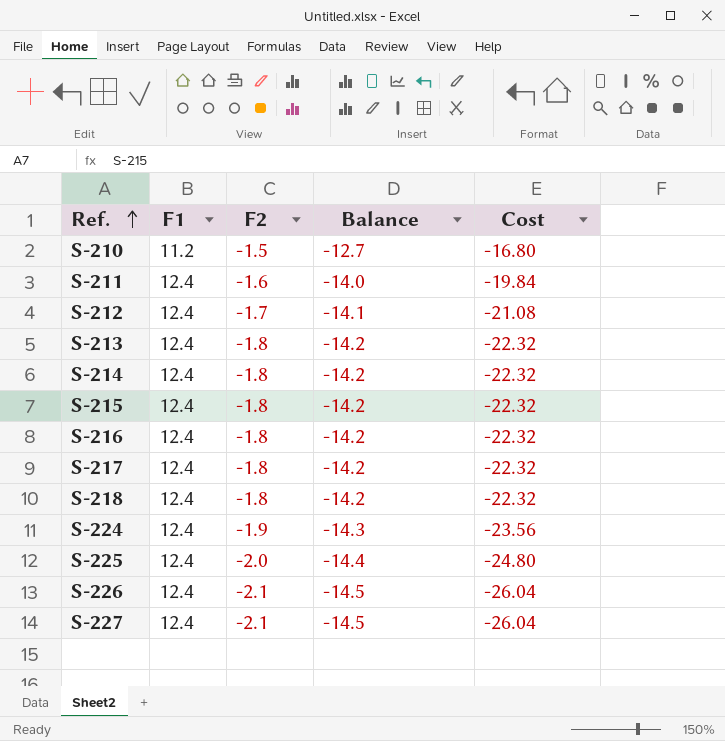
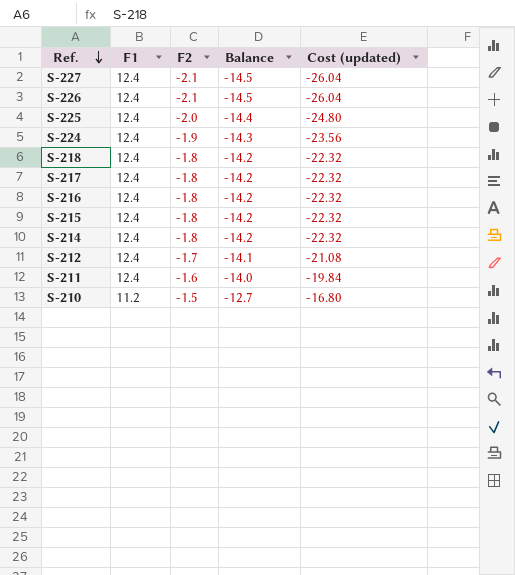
row order: Ref. ascending -> Ref. descending
column name: Cost -> Cost (updated)
row S-213: 12.4 | -1.8 | -14.2 | -22.32 -> none

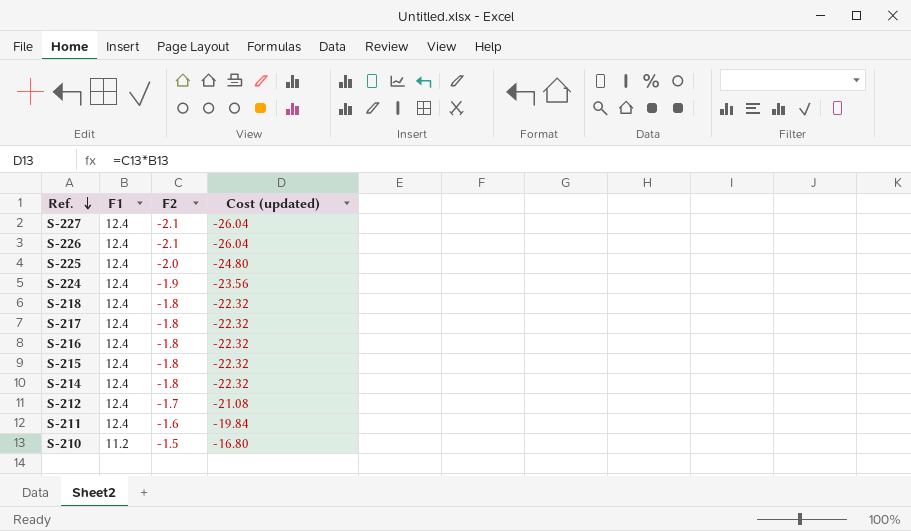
column Balance | formula: [F2] - [F1] -> none

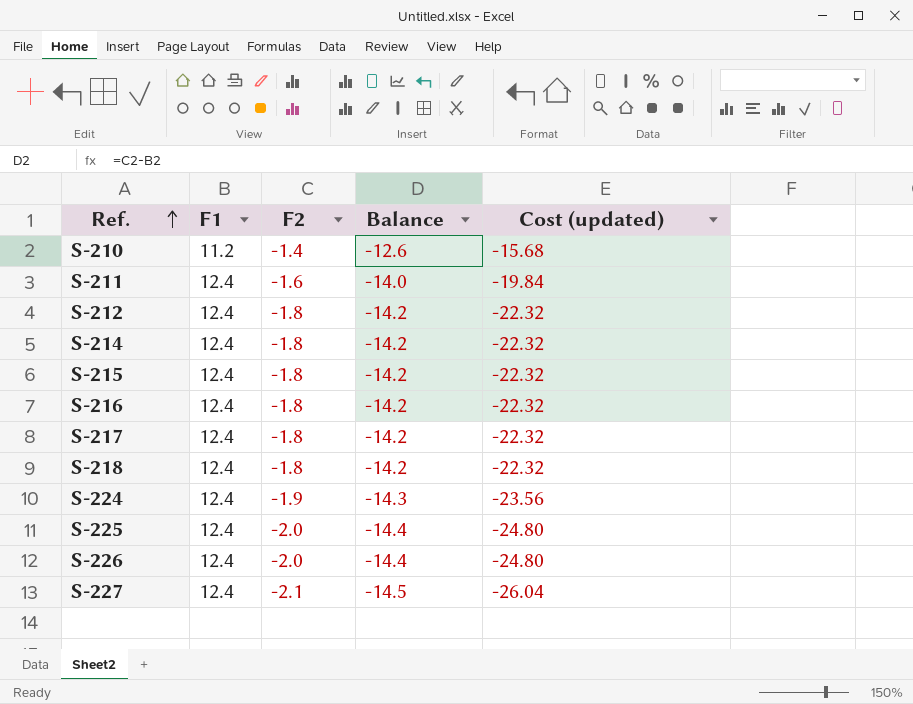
row order: Ref. descending -> Ref. ascending
column Balance | formula: none -> [F2] - [F1]
S-210 | F2: -1.5 -> -1.4
S-210 | Cost (updated): -16.80 -> -15.68
S-212 | F2: -1.7 -> -1.8
S-212 | Cost (updated): -21.08 -> -22.32
S-226 | F2: -2.1 -> -2.0
S-226 | Cost (updated): -26.04 -> -24.80

